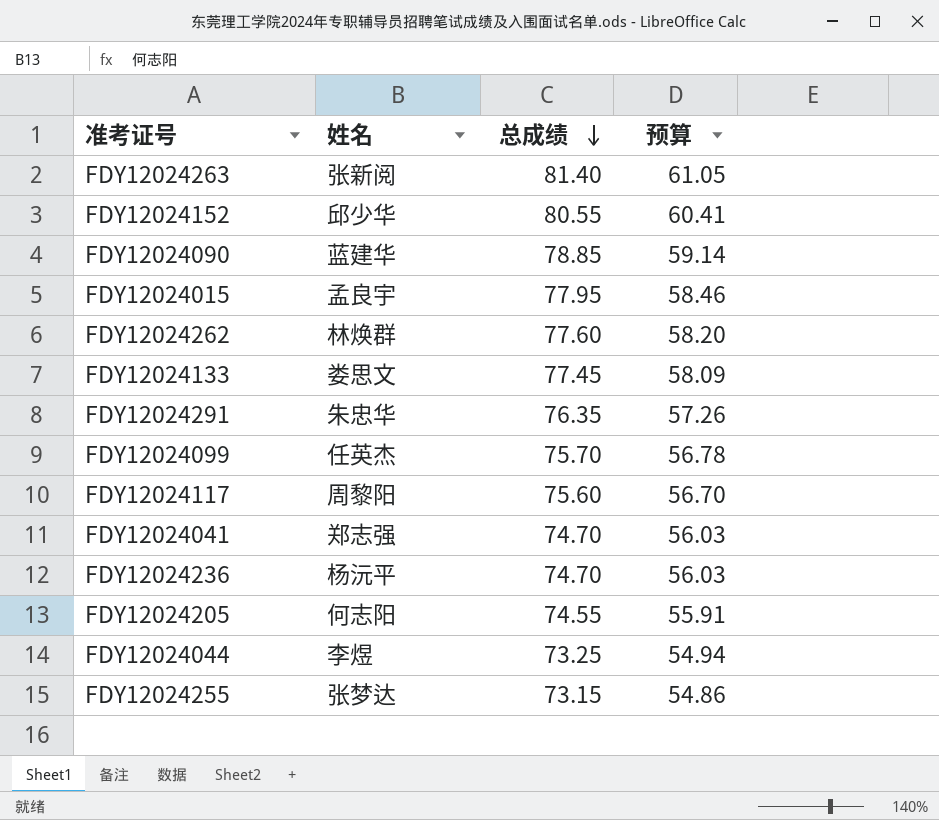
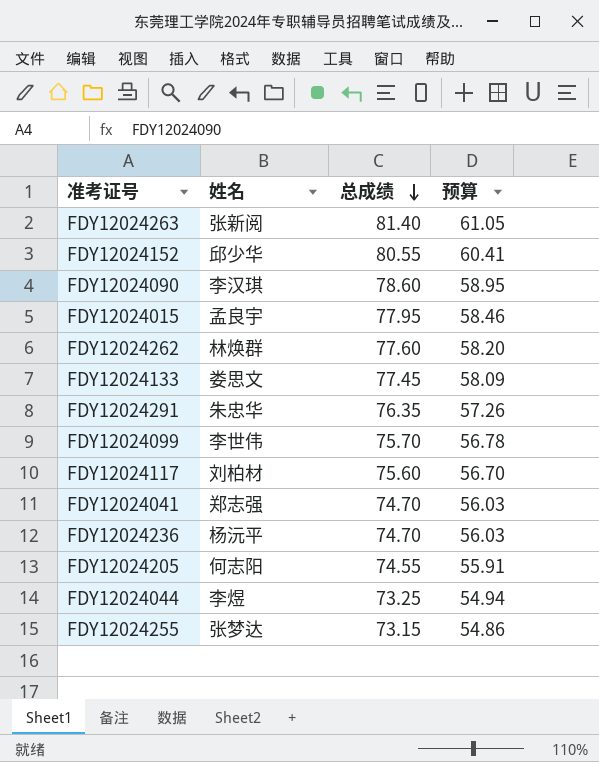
FDY12024090 | 姓名: 蓝建华 -> 李汉琪
FDY12024090 | 总成绩: 78.85 -> 78.60
FDY12024090 | 预算: 59.14 -> 58.95
FDY12024099 | 姓名: 任英杰 -> 李世伟
FDY12024117 | 姓名: 周黎阳 -> 刘柏材

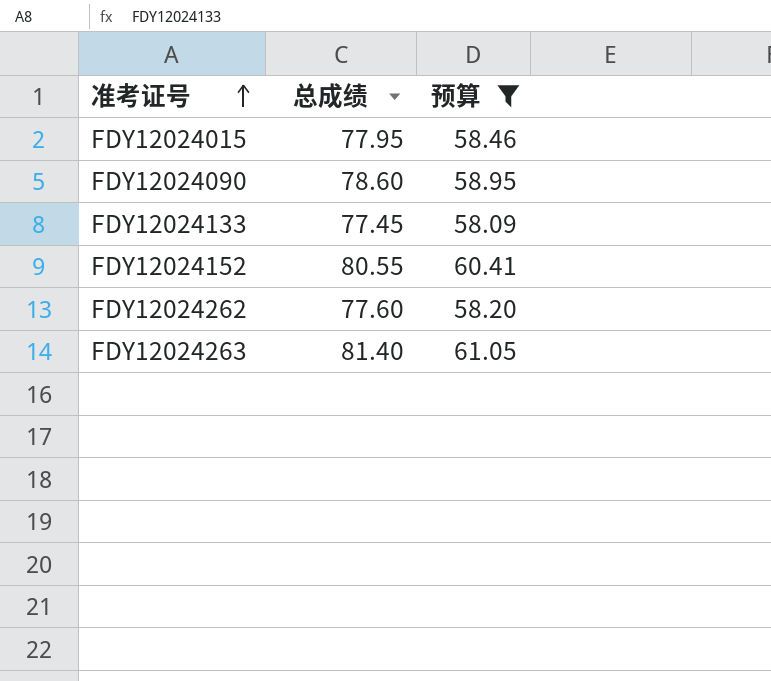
filter: none -> 预算 >= 58.09
row order: 总成绩 descending -> 准考证号 ascending
column 姓名 | position: 2 -> none

